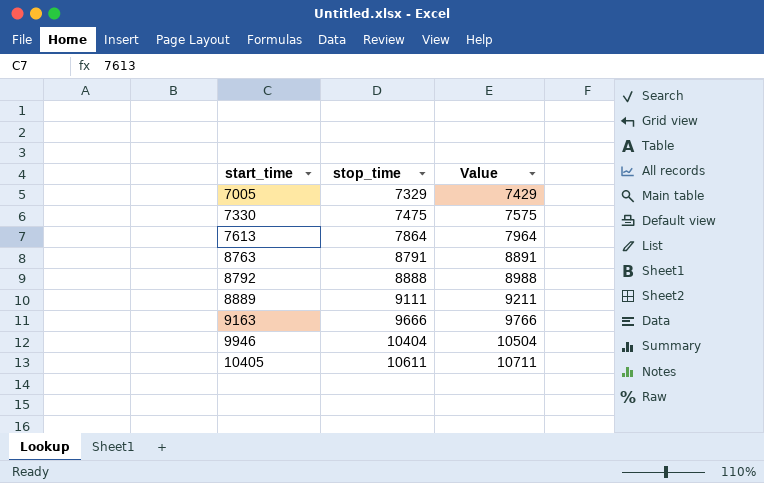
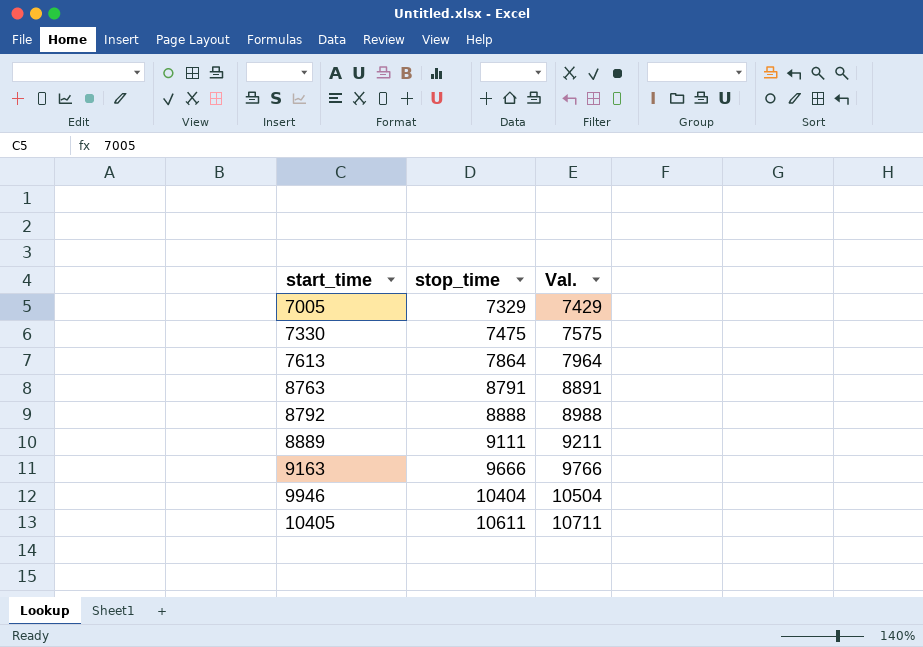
column name: Value -> Val.

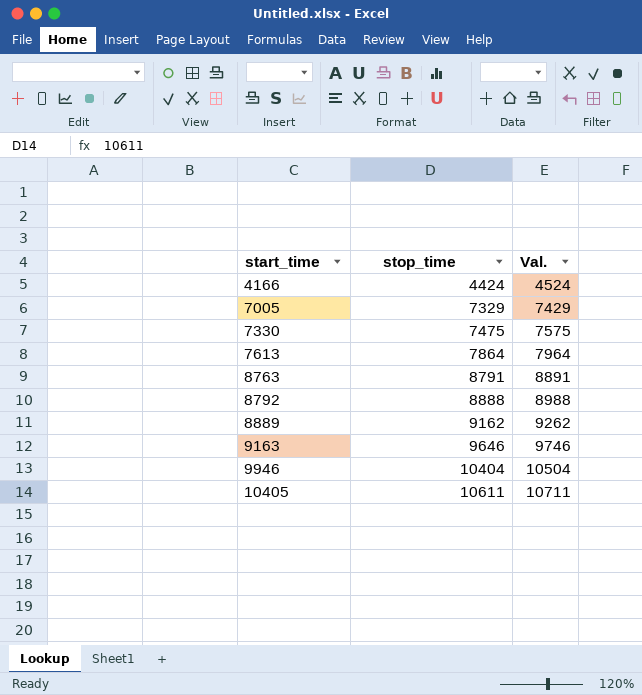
row 4166: none -> 4424 | 4524
8889 | stop_time: 9111 -> 9162
8889 | Val.: 9211 -> 9262
9163 | stop_time: 9666 -> 9646
9163 | Val.: 9766 -> 9746

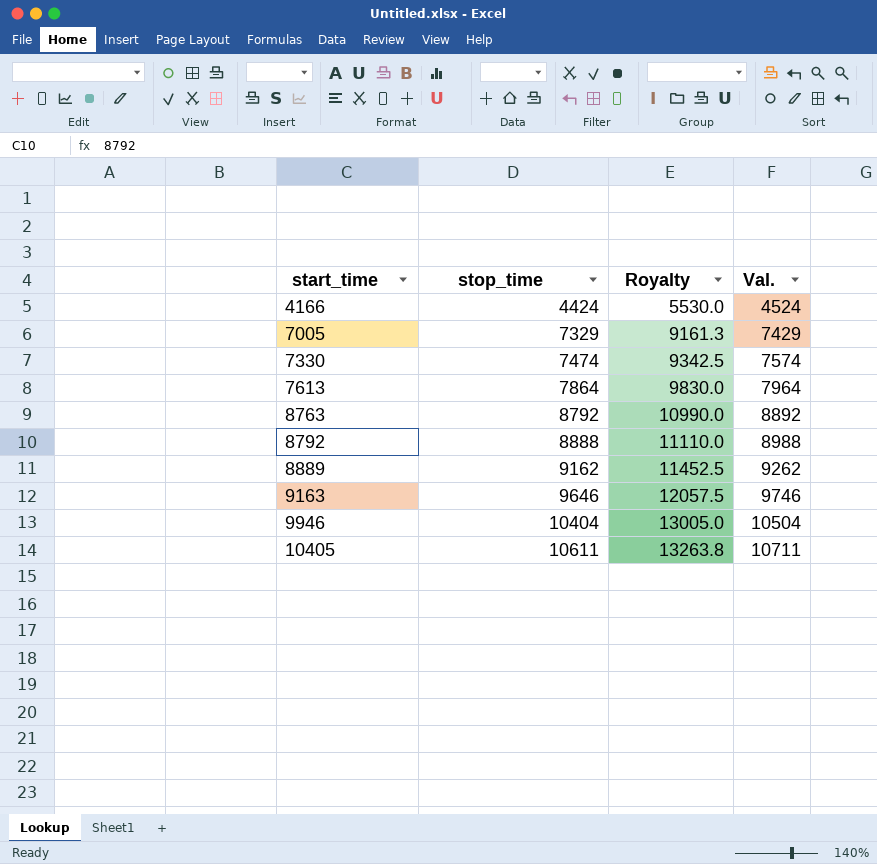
column Royalty | formula: none -> [stop_time] * 1.25
7330 | stop_time: 7475 -> 7474
7330 | Val.: 7575 -> 7574
8763 | stop_time: 8791 -> 8792
8763 | Val.: 8891 -> 8892

